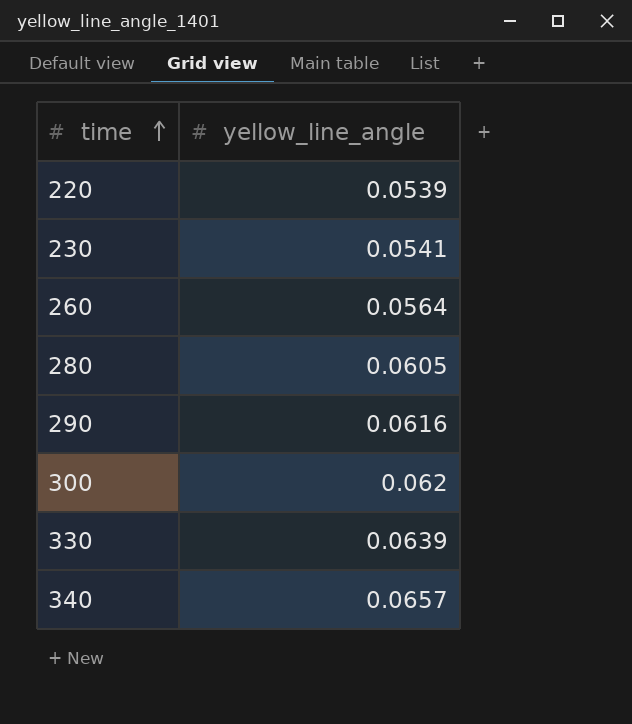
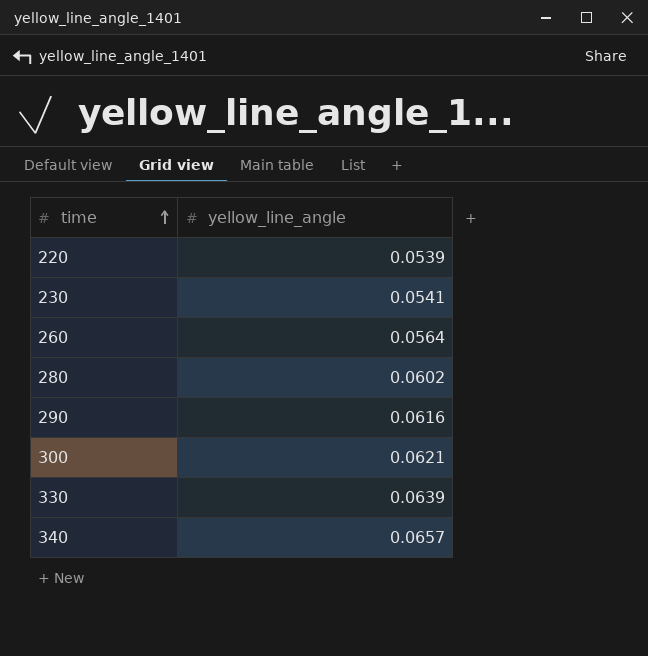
280 | yellow_line_angle: 0.0605 -> 0.0602
300 | yellow_line_angle: 0.062 -> 0.0621

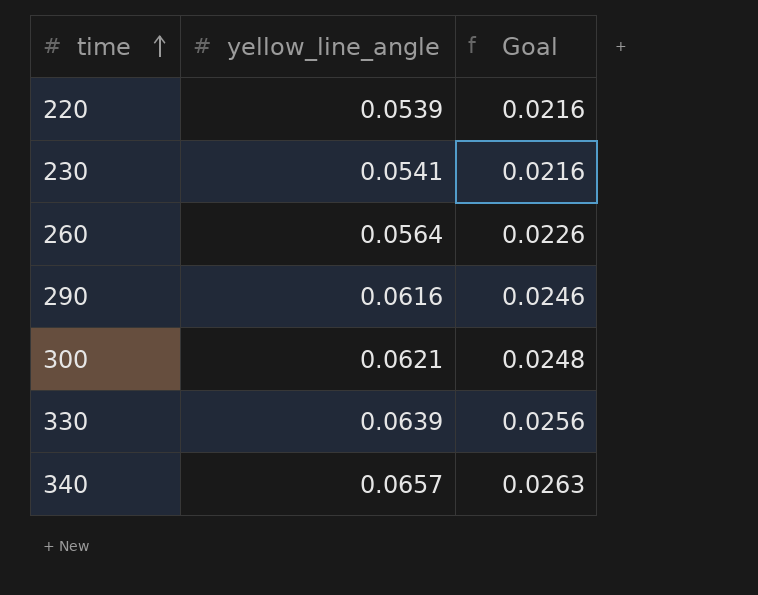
column Goal | formula: none -> [yellow_line_angle] * 0.4
row 280: 0.0602 -> none

